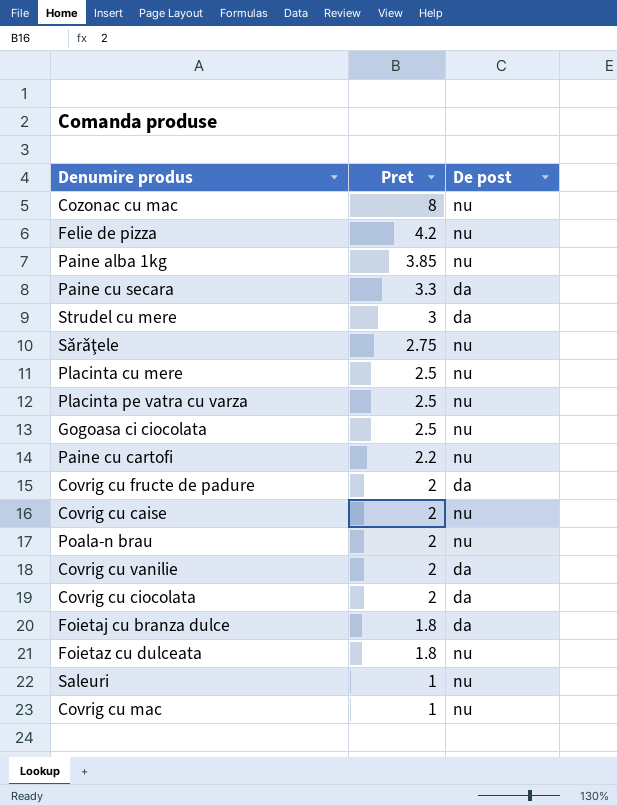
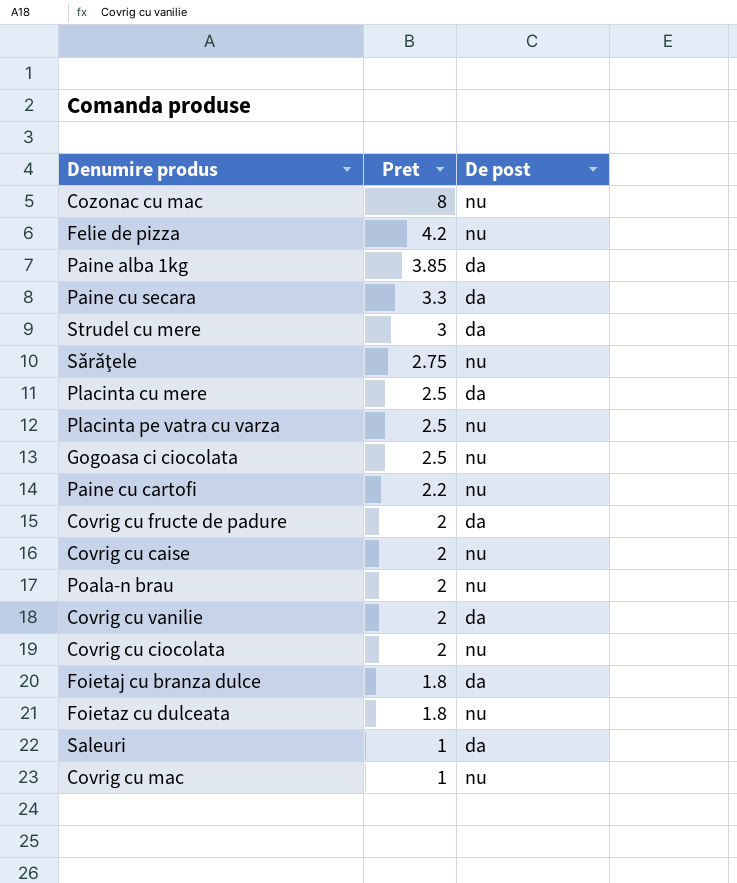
Paine alba 1kg | De post: nu -> da
Placinta cu mere | De post: nu -> da
Covrig cu ciocolata | De post: da -> nu
Saleuri | De post: nu -> da

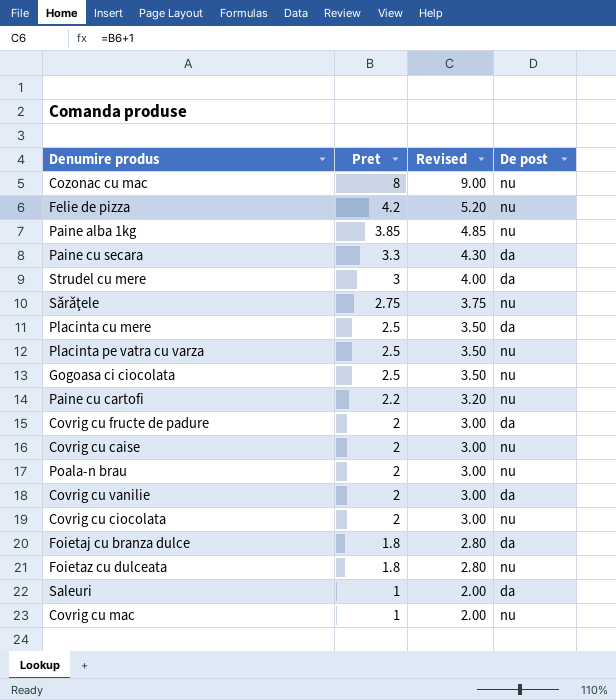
column Revised | formula: none -> [Pret] + 1
Paine alba 1kg | De post: da -> nu

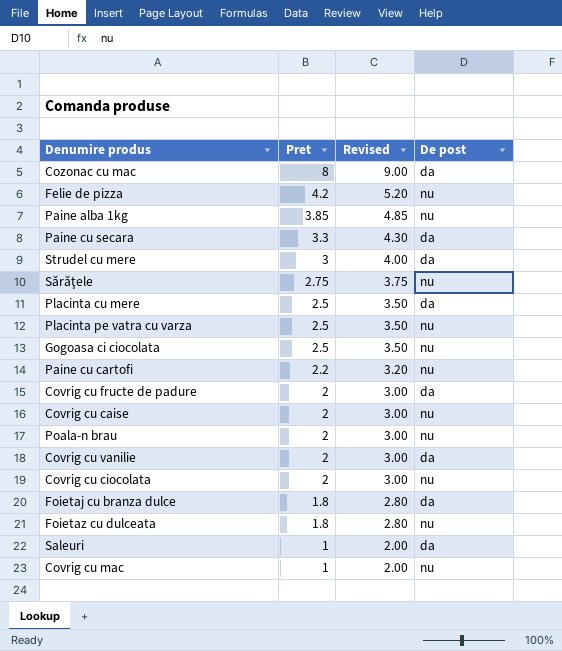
Cozonac cu mac | De post: nu -> da

